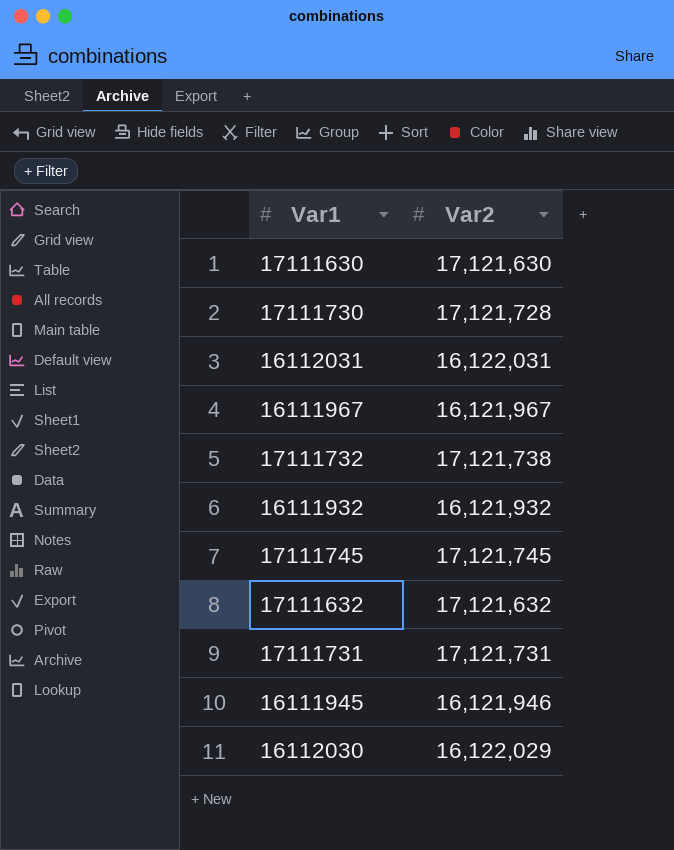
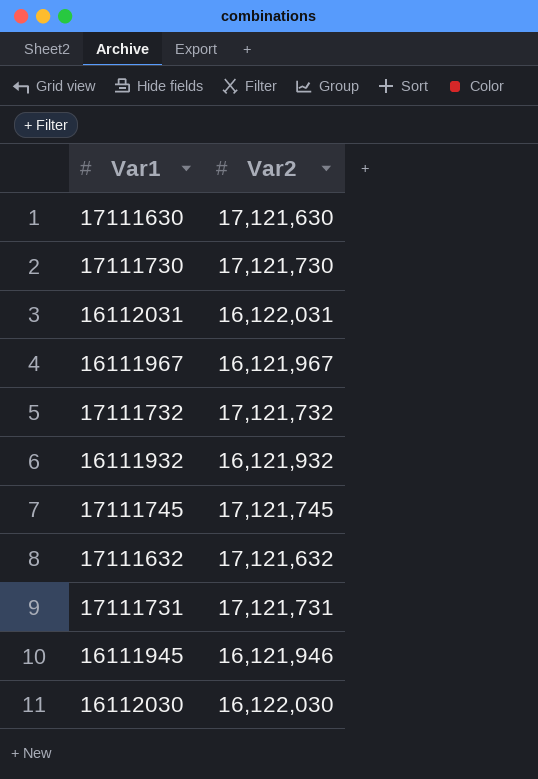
17111730 | Var2: 17,121,728 -> 17,121,730
17111732 | Var2: 17,121,738 -> 17,121,732
16112030 | Var2: 16,122,029 -> 16,122,030

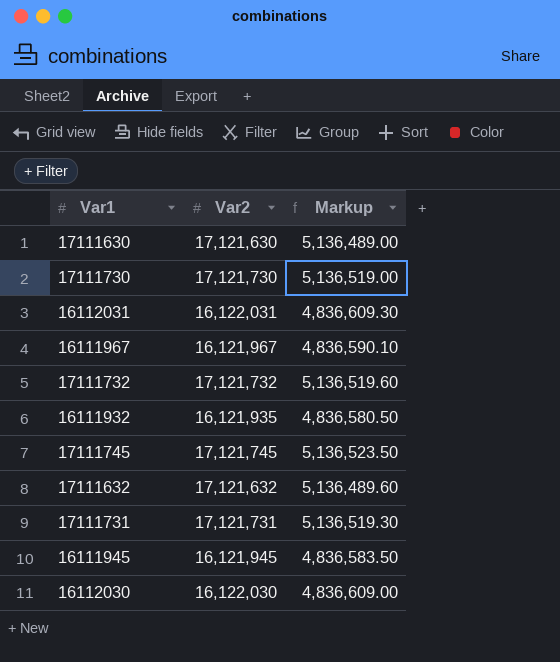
column Markup | formula: none -> [Var2] * 0.3
16111932 | Var2: 16,121,932 -> 16,121,935
16111945 | Var2: 16,121,946 -> 16,121,945

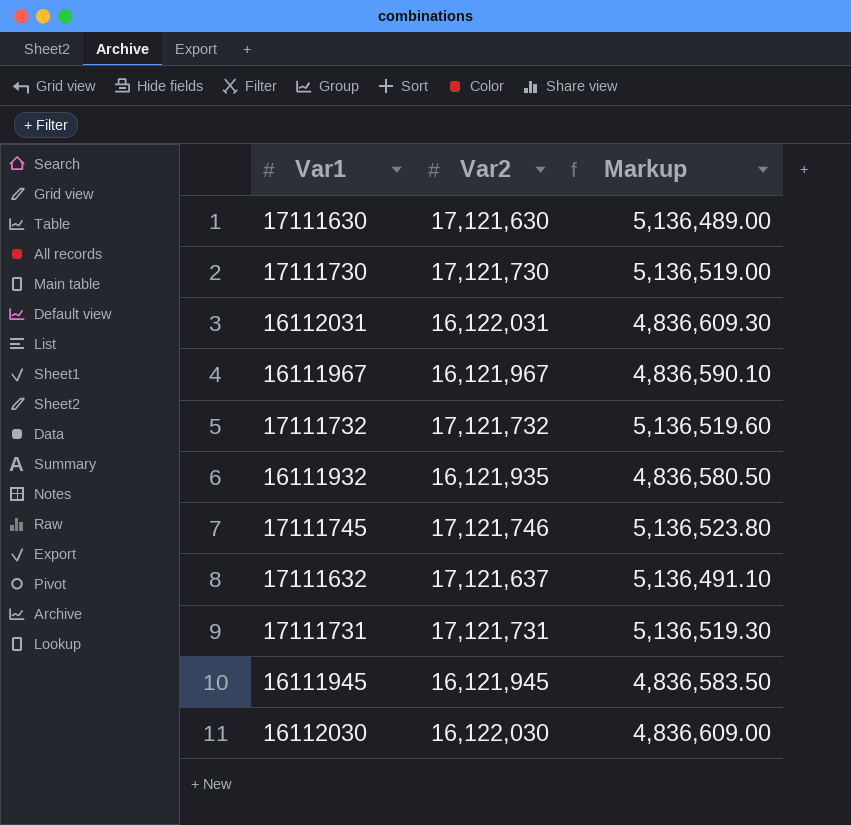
17111745 | Var2: 17,121,745 -> 17,121,746
17111745 | Markup: 5,136,523.50 -> 5,136,523.80
17111632 | Var2: 17,121,632 -> 17,121,637
17111632 | Markup: 5,136,489.60 -> 5,136,491.10

